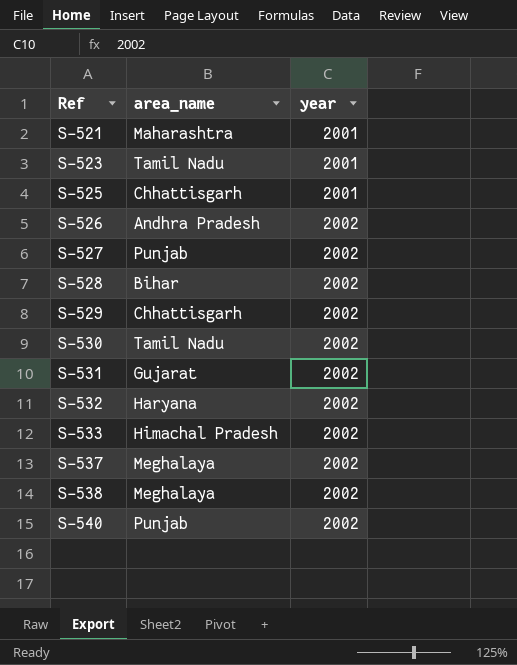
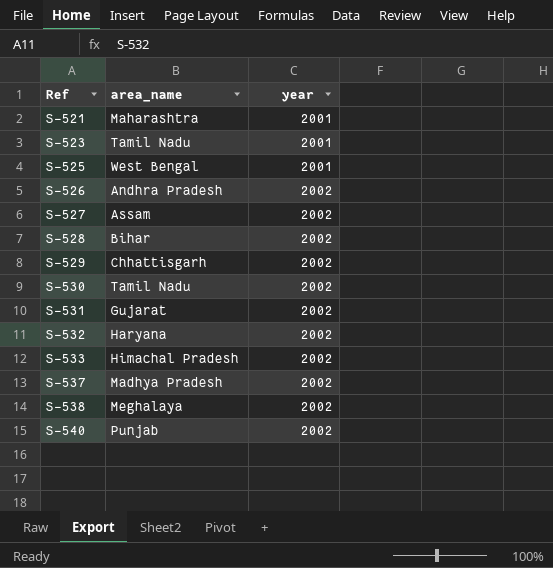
S-525 | area_name: Chhattisgarh -> West Bengal
S-527 | area_name: Punjab -> Assam
S-537 | area_name: Meghalaya -> Madhya Pradesh

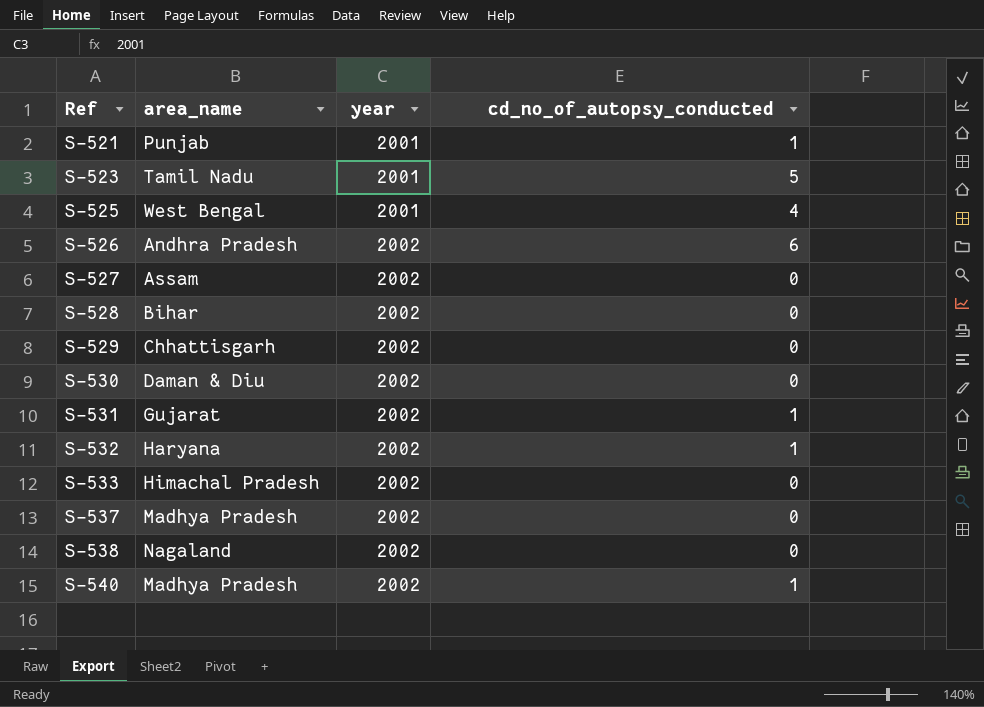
column cd_no_of_autopsy_conducted | position: none -> 4
S-521 | area_name: Maharashtra -> Punjab
S-530 | area_name: Tamil Nadu -> Daman & Diu
S-538 | area_name: Meghalaya -> Nagaland
S-540 | area_name: Punjab -> Madhya Pradesh

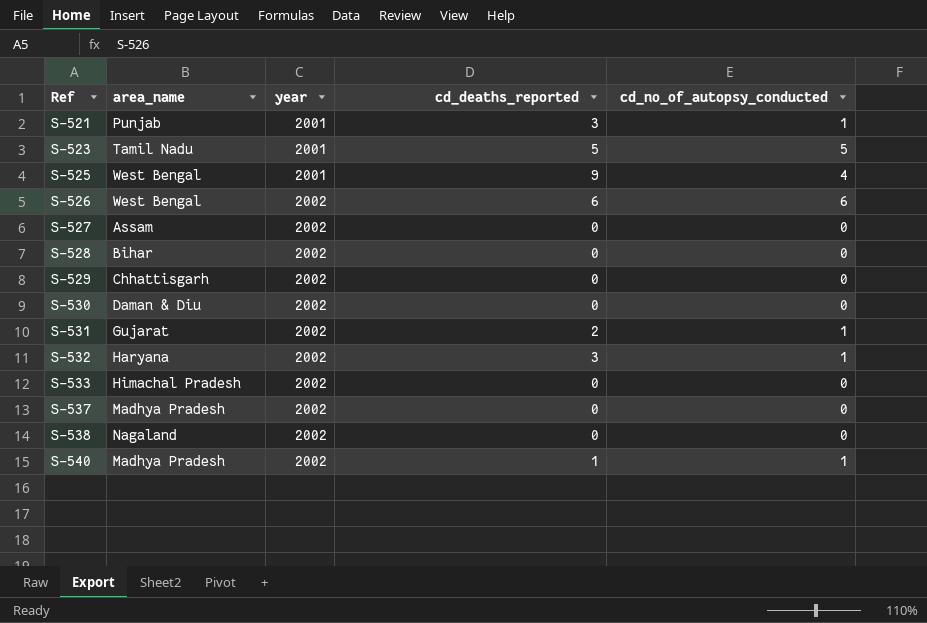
column cd_deaths_reported | position: none -> 4
S-526 | area_name: Andhra Pradesh -> West Bengal

